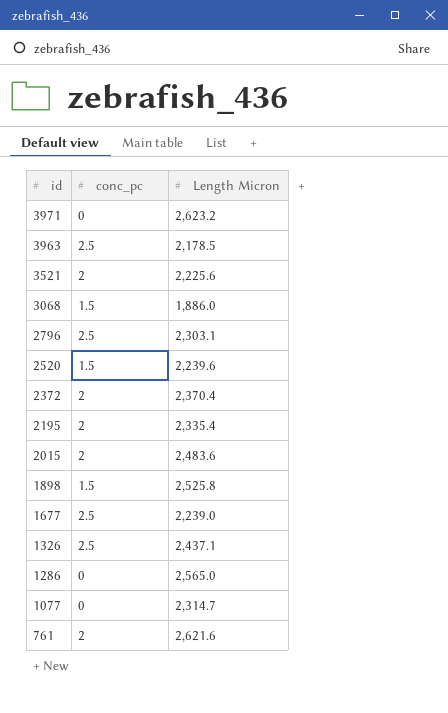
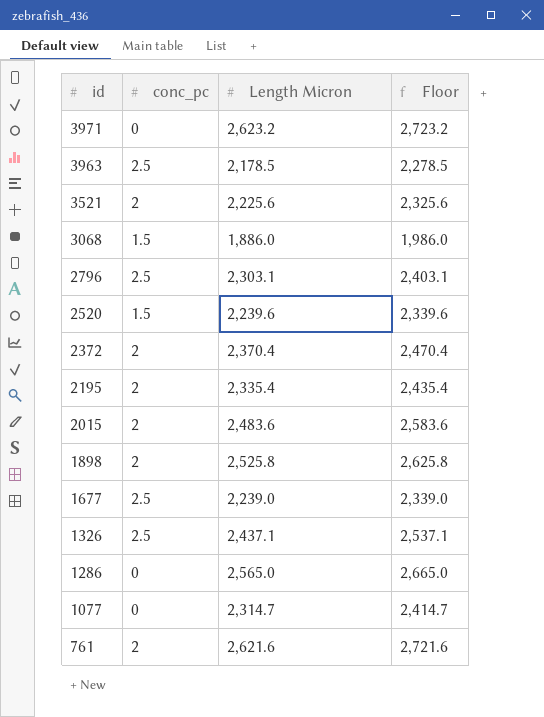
column Floor | formula: none -> [Length Micron] + 100
1898 | conc_pc: 1.5 -> 2

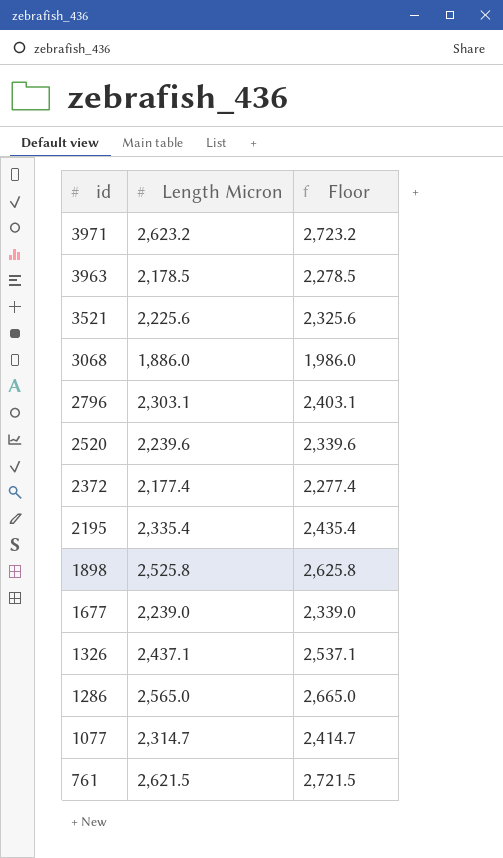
column conc_pc | position: 2 -> none
row 2015: 2 | 2,483.6 | 2,583.6 -> none
2372 | Length Micron: 2,370.4 -> 2,177.4
2372 | Floor: 2,470.4 -> 2,277.4
761 | Length Micron: 2,621.6 -> 2,621.5
761 | Floor: 2,721.6 -> 2,721.5

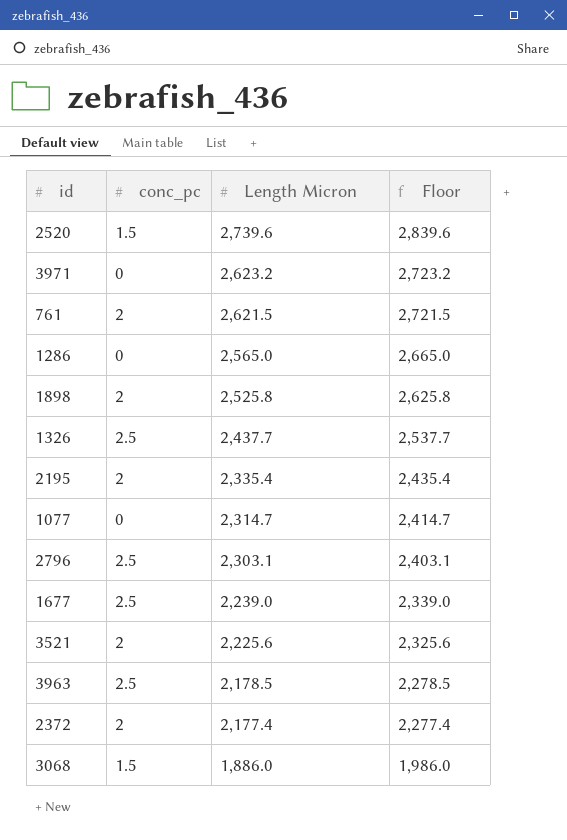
row order: id descending -> Length Micron descending
column conc_pc | position: none -> 2
2520 | Length Micron: 2,239.6 -> 2,739.6
2520 | Floor: 2,339.6 -> 2,839.6
1326 | Length Micron: 2,437.1 -> 2,437.7
1326 | Floor: 2,537.1 -> 2,537.7

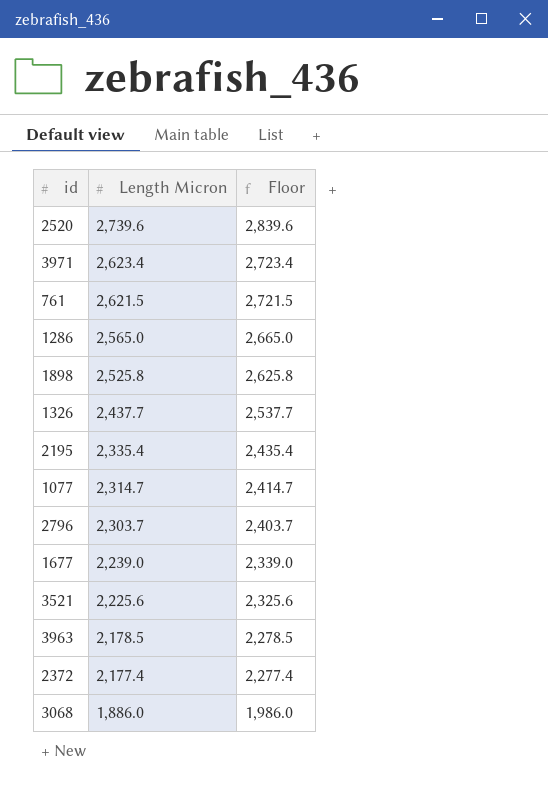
column conc_pc | position: 2 -> none
3971 | Length Micron: 2,623.2 -> 2,623.4
3971 | Floor: 2,723.2 -> 2,723.4
2796 | Length Micron: 2,303.1 -> 2,303.7
2796 | Floor: 2,403.1 -> 2,403.7

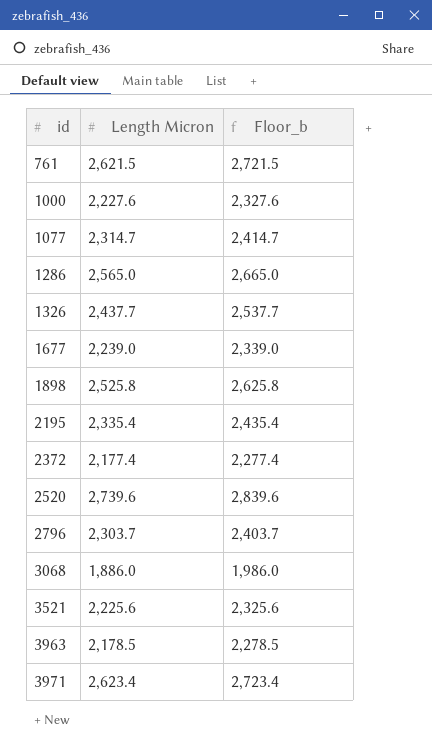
row order: Length Micron descending -> id ascending
column name: Floor -> Floor_b
row 1000: none -> 2,227.6 | 2,327.6

